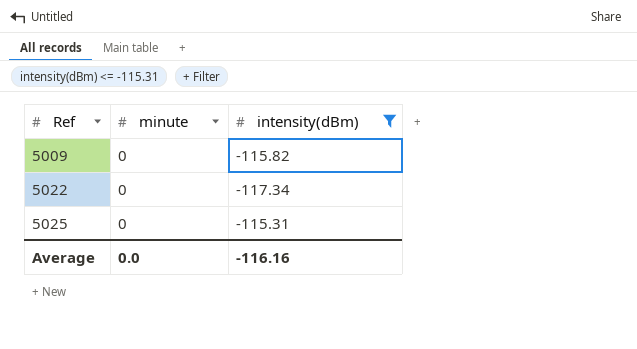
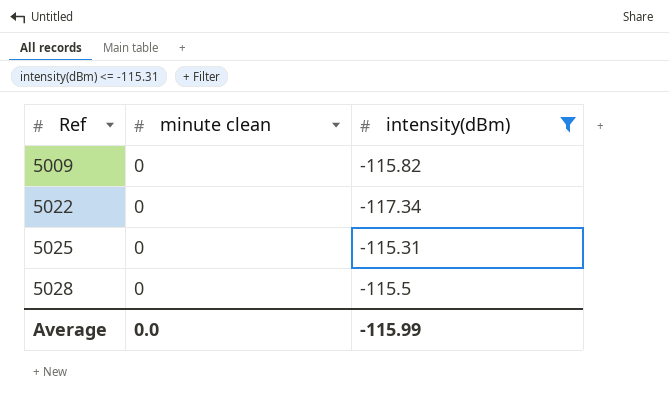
column name: minute -> minute clean
row 5028: none -> 0 | -115.5
Average | intensity(dBm): -116.16 -> -115.99

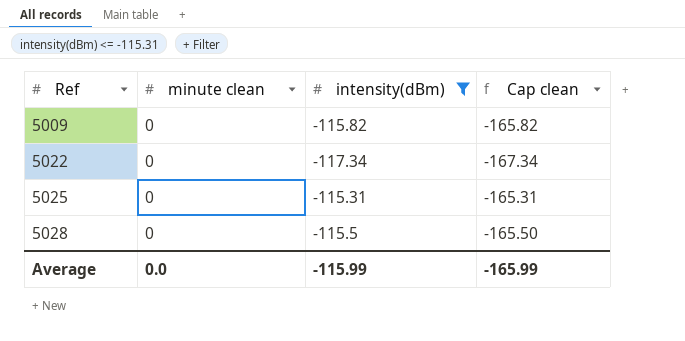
column Cap clean | formula: none -> [intensity(dBm)] - 50

